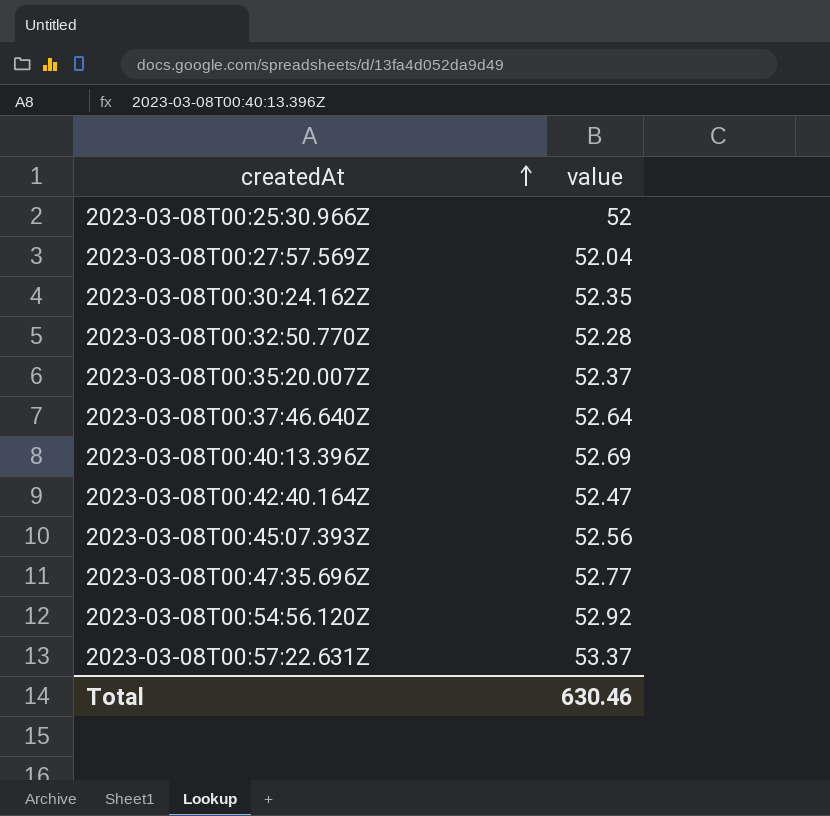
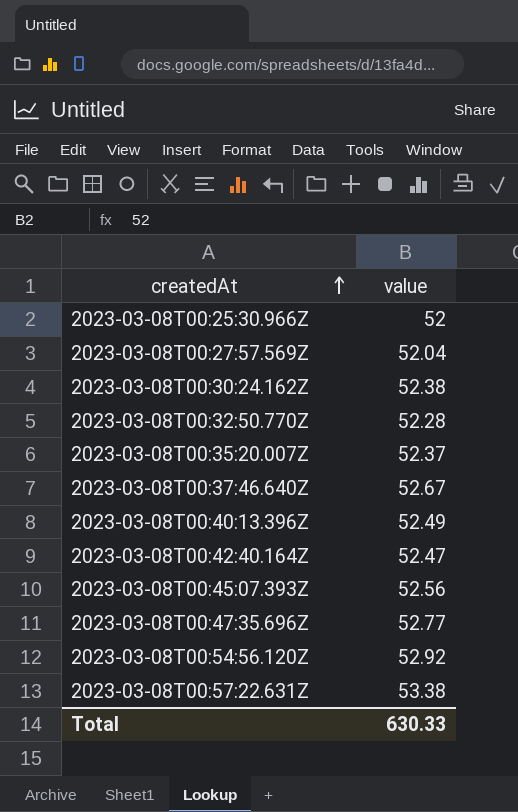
2023-03-08T00:30:24.162Z | value: 52.35 -> 52.38
2023-03-08T00:37:46.640Z | value: 52.64 -> 52.67
2023-03-08T00:40:13.396Z | value: 52.69 -> 52.49
2023-03-08T00:57:22.631Z | value: 53.37 -> 53.38
Total | value: 630.46 -> 630.33

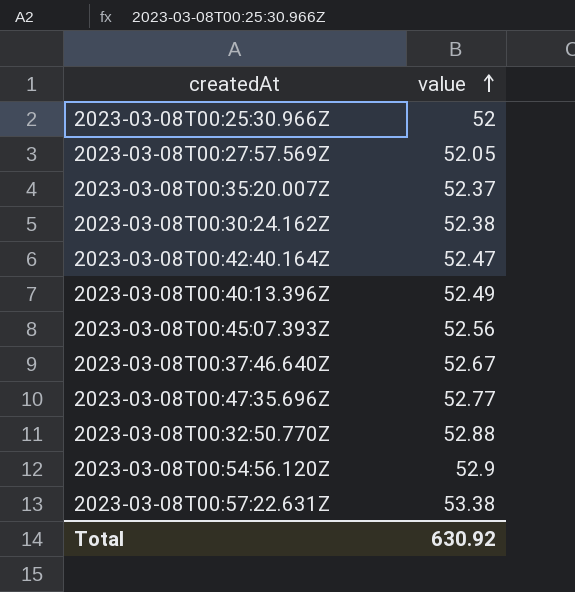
row order: createdAt ascending -> value ascending
2023-03-08T00:27:57.569Z | value: 52.04 -> 52.05
2023-03-08T00:32:50.770Z | value: 52.28 -> 52.88
2023-03-08T00:54:56.120Z | value: 52.92 -> 52.9
Total | value: 630.33 -> 630.92

